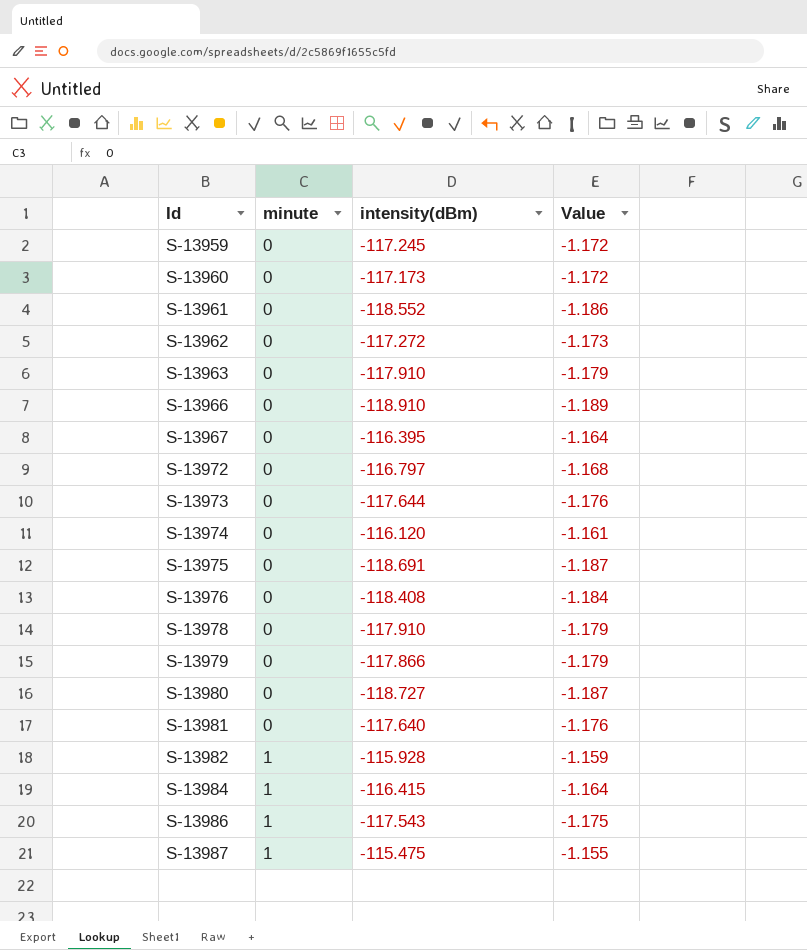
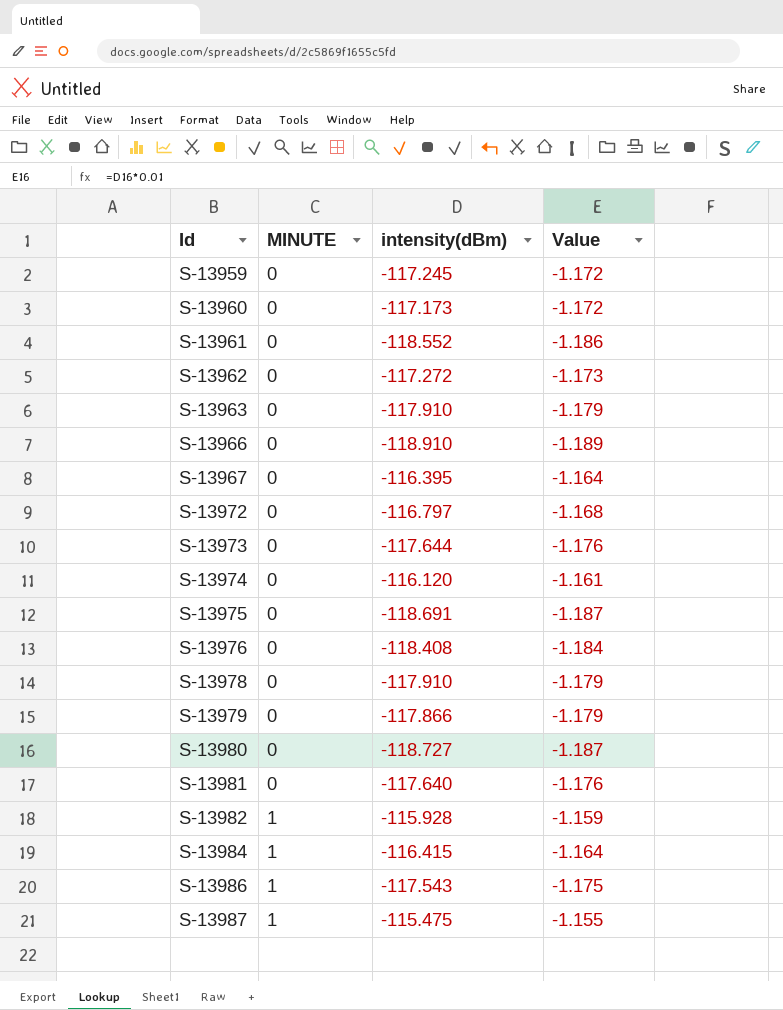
column name: minute -> MINUTE

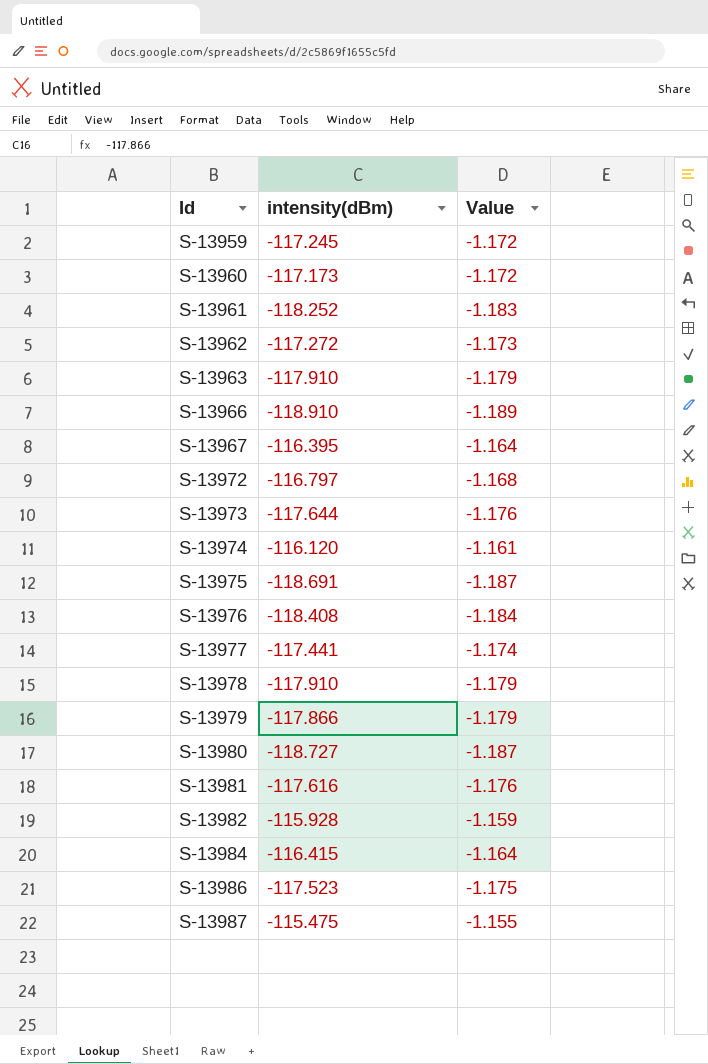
column MINUTE | position: 2 -> none
S-13961 | intensity(dBm): -118.552 -> -118.252
S-13961 | Value: -1.186 -> -1.183
row S-13977: none -> -117.441 | -1.174
S-13981 | intensity(dBm): -117.640 -> -117.616
S-13986 | intensity(dBm): -117.543 -> -117.523

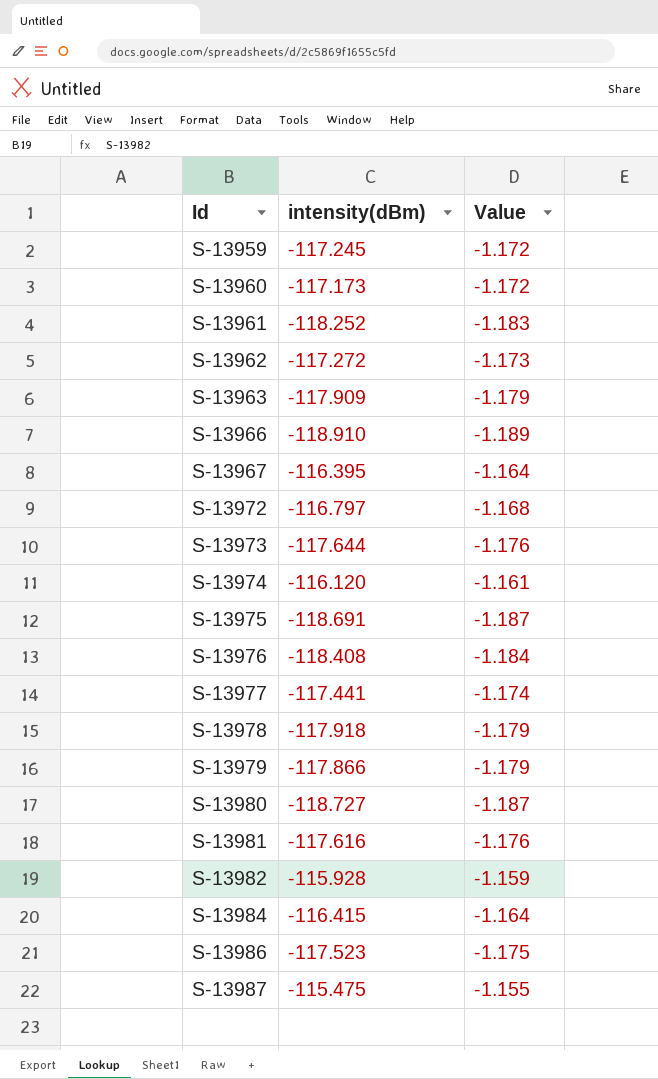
S-13963 | intensity(dBm): -117.910 -> -117.909
S-13978 | intensity(dBm): -117.910 -> -117.918

